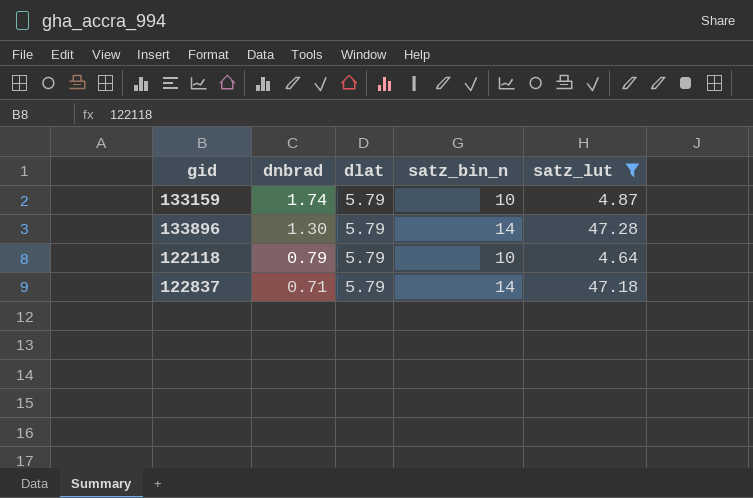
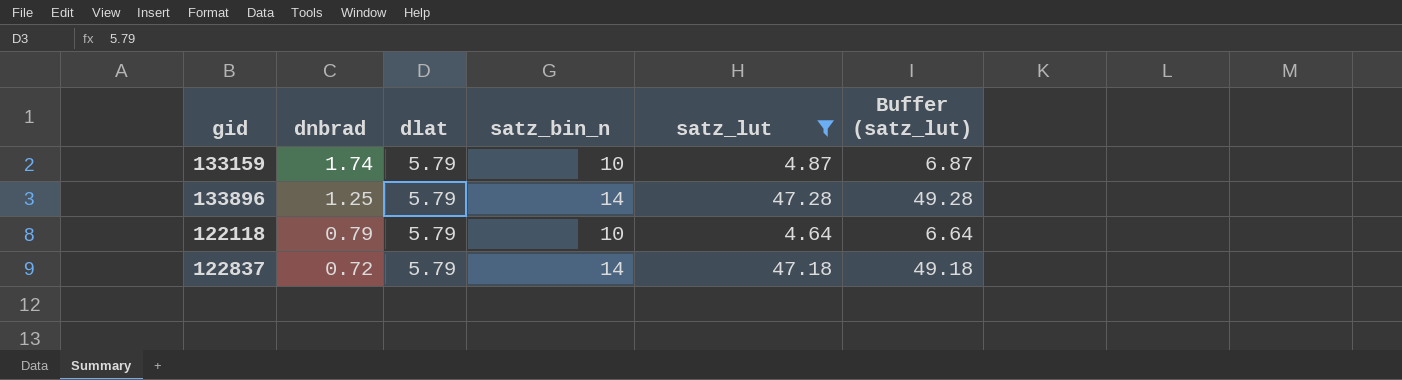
column Buffer (satz_lut) | formula: none -> [satz_lut] + 2
133896 | dnbrad: 1.30 -> 1.25
122837 | dnbrad: 0.71 -> 0.72

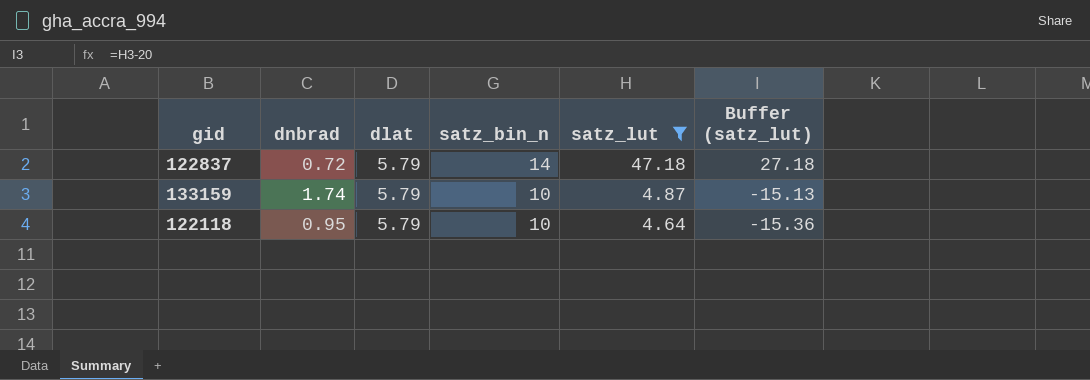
row order: dnbrad descending -> satz_bin_n descending
column Buffer (satz_lut) | formula: [satz_lut] + 2 -> [satz_lut] - 20
row 133896: 1.25 | 5.79 | 14 | 47.28 | 49.28 -> none
122118 | dnbrad: 0.79 -> 0.95

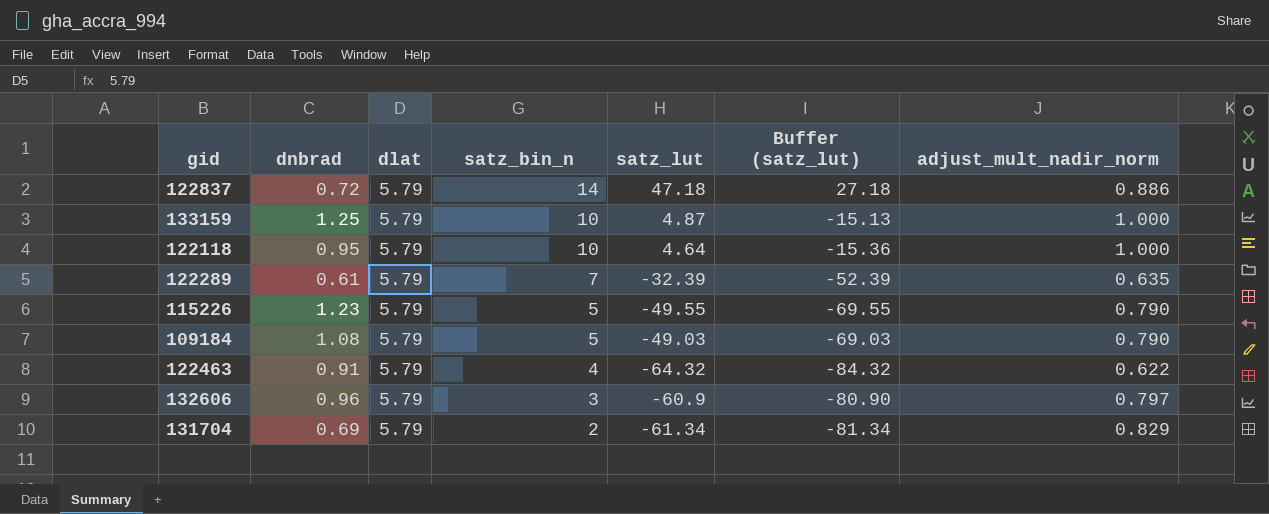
filter: satz_lut >= 4.64 -> none
column adjust_mult_nadir_norm | position: none -> 7
133159 | dnbrad: 1.74 -> 1.25

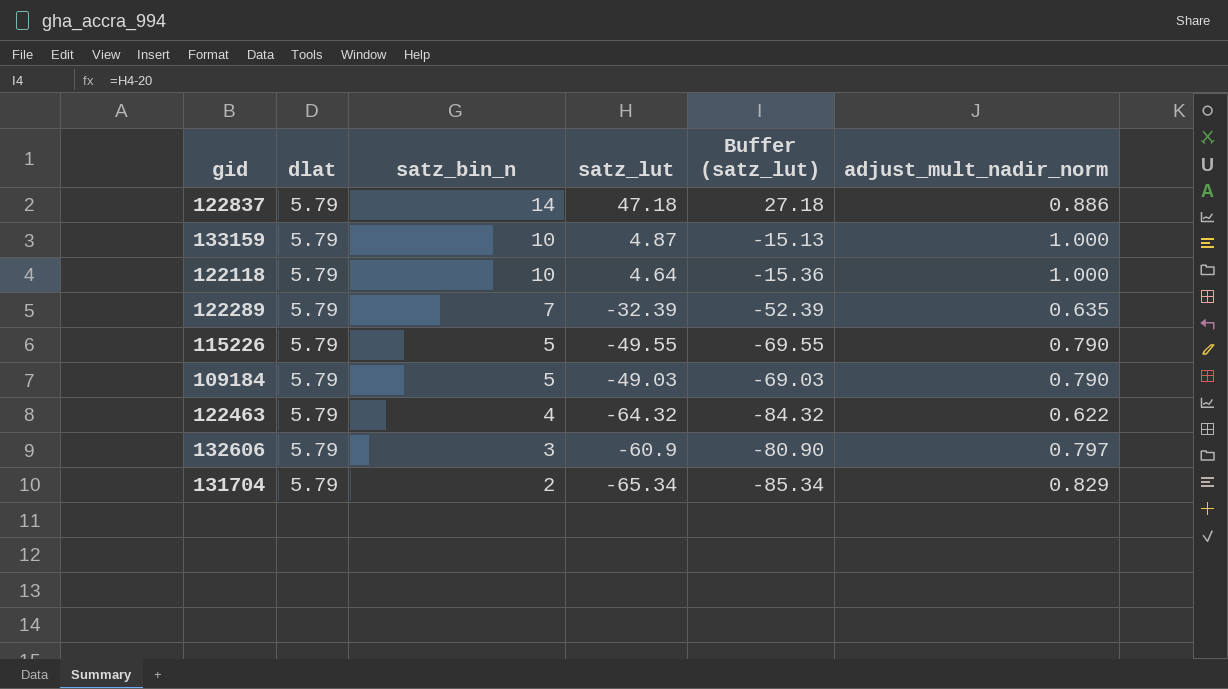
column dnbrad | position: 2 -> none
131704 | satz_lut: -61.34 -> -65.34
131704 | Buffer (satz_lut): -81.34 -> -85.34

